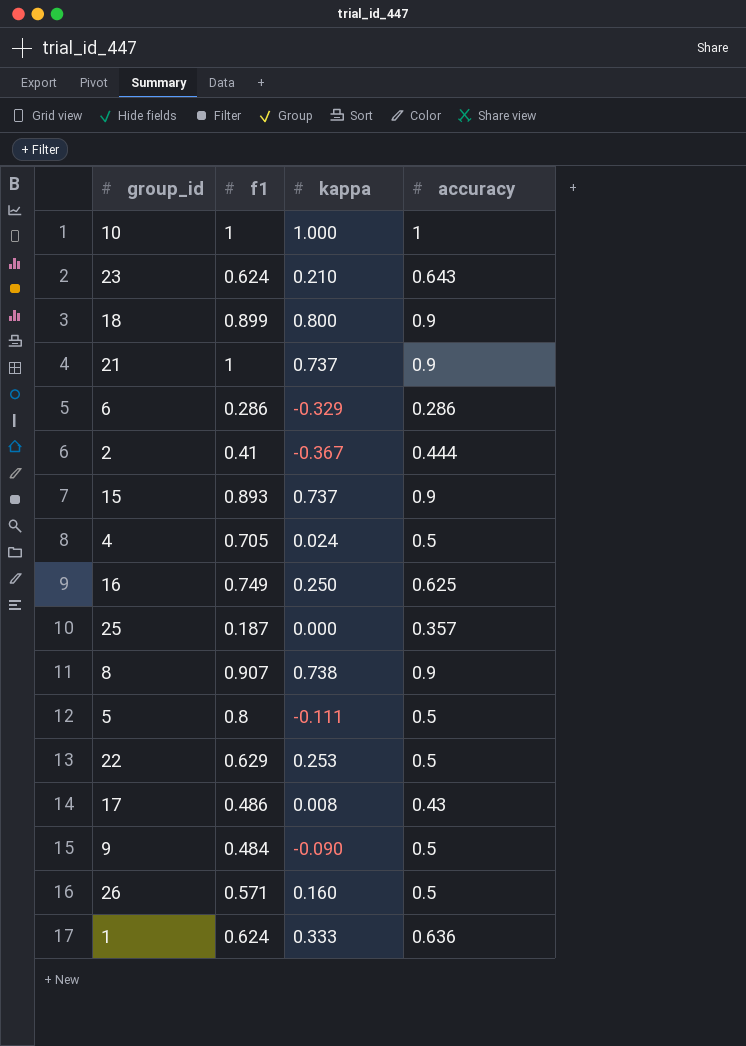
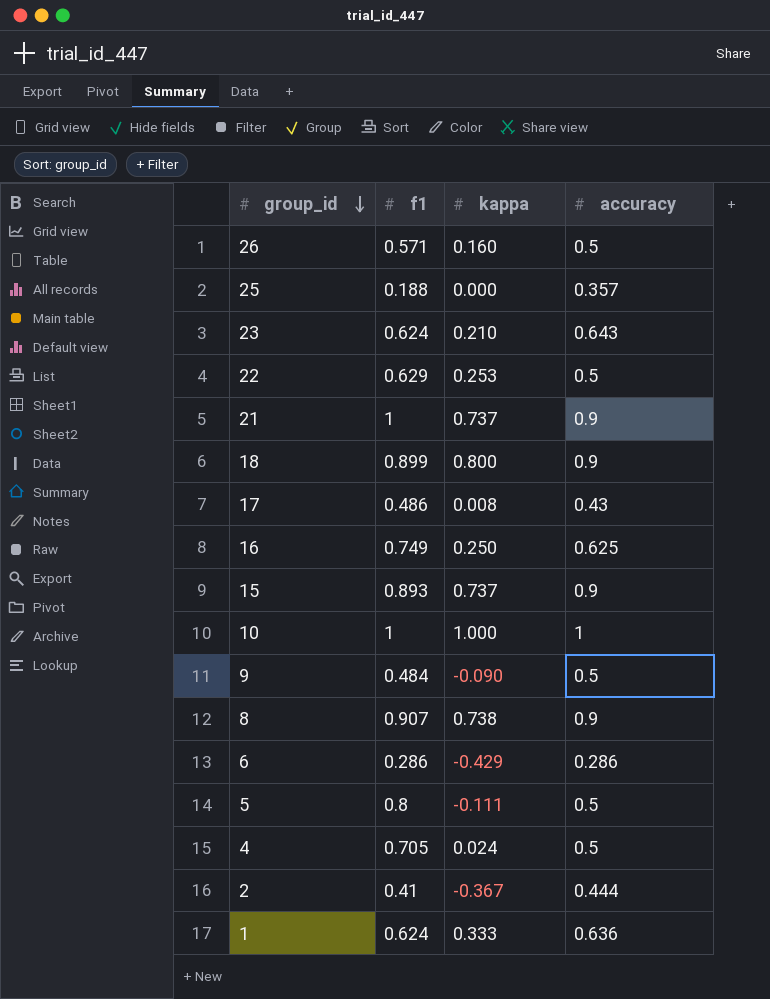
row order: none -> group_id descending
25 | f1: 0.187 -> 0.188
6 | kappa: -0.329 -> -0.429

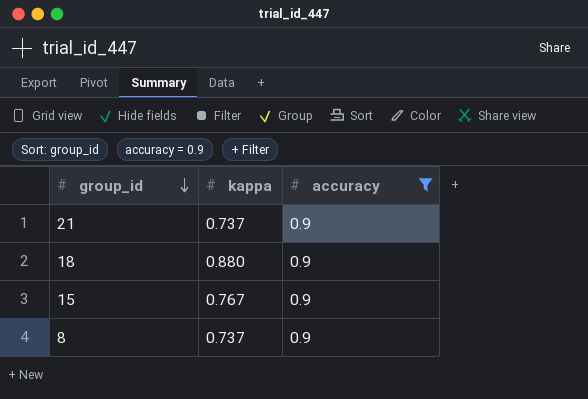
filter: none -> accuracy = 0.9
column f1 | position: 2 -> none
18 | kappa: 0.800 -> 0.880
15 | kappa: 0.737 -> 0.767
8 | kappa: 0.738 -> 0.737

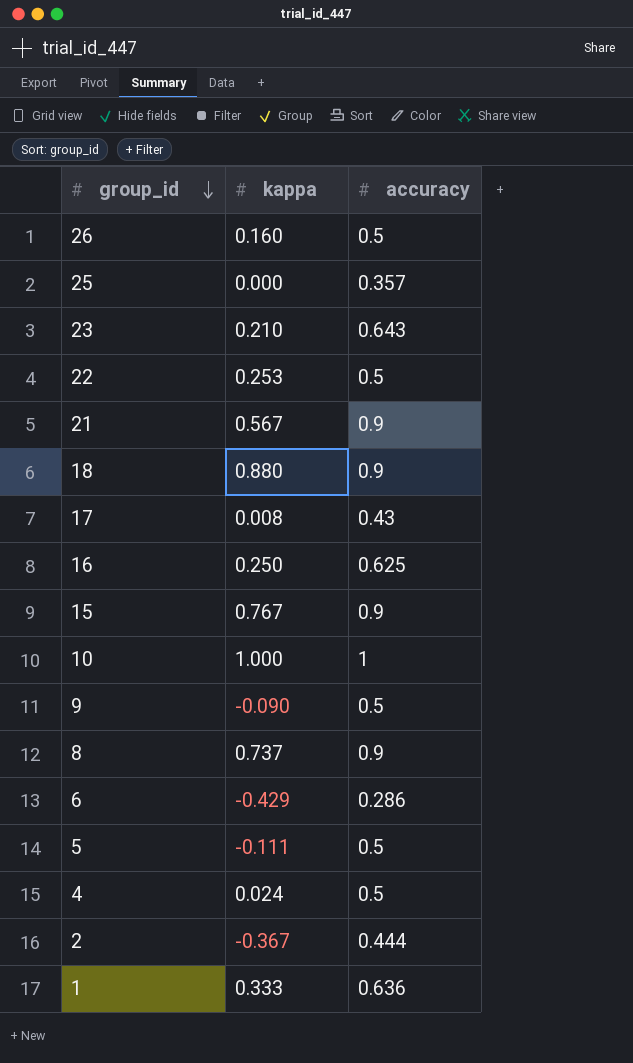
filter: accuracy = 0.9 -> none
21 | kappa: 0.737 -> 0.567

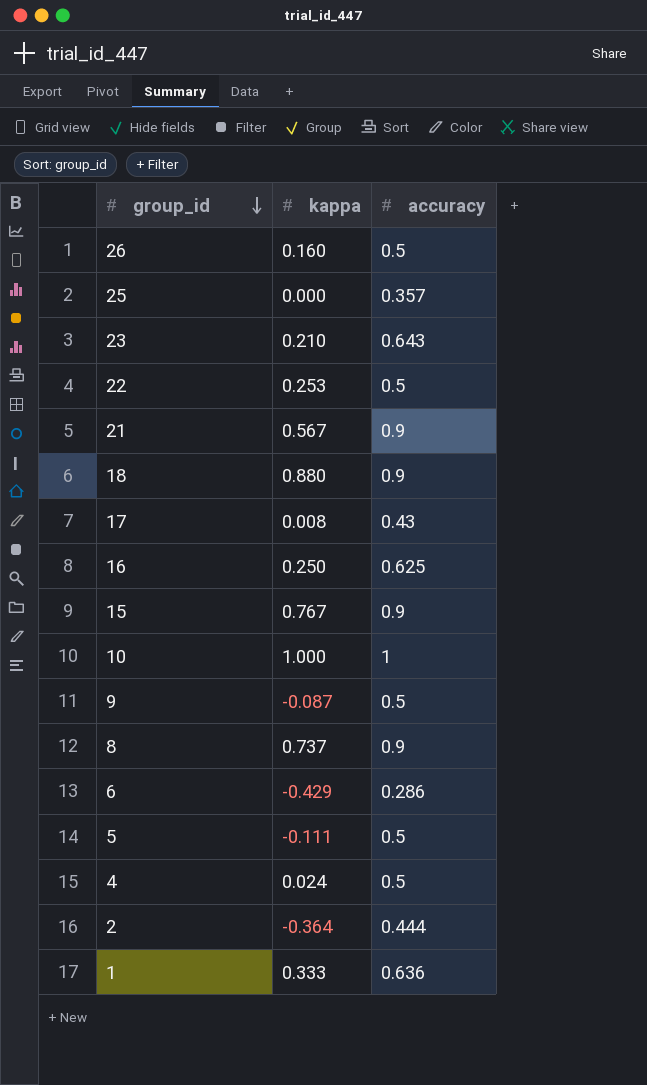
9 | kappa: -0.090 -> -0.087
2 | kappa: -0.367 -> -0.364

